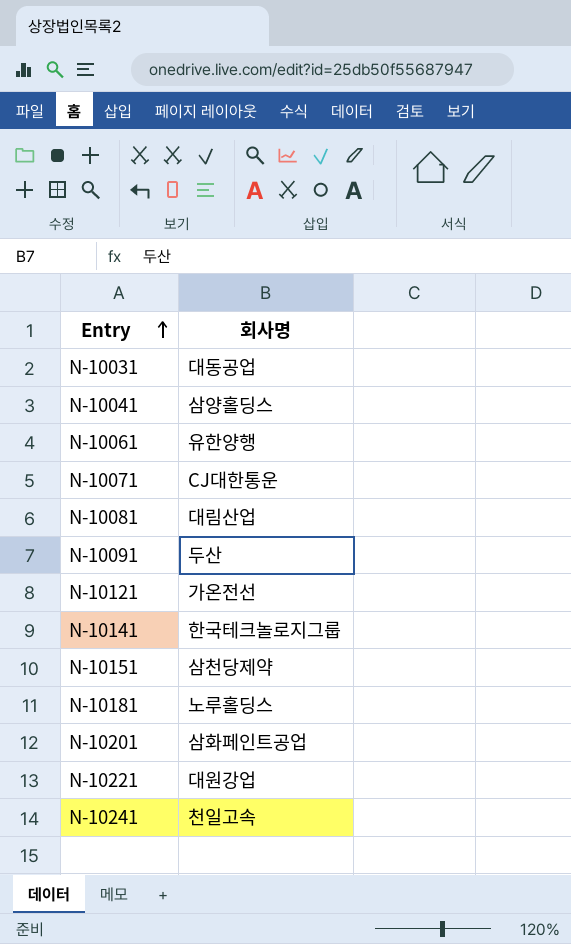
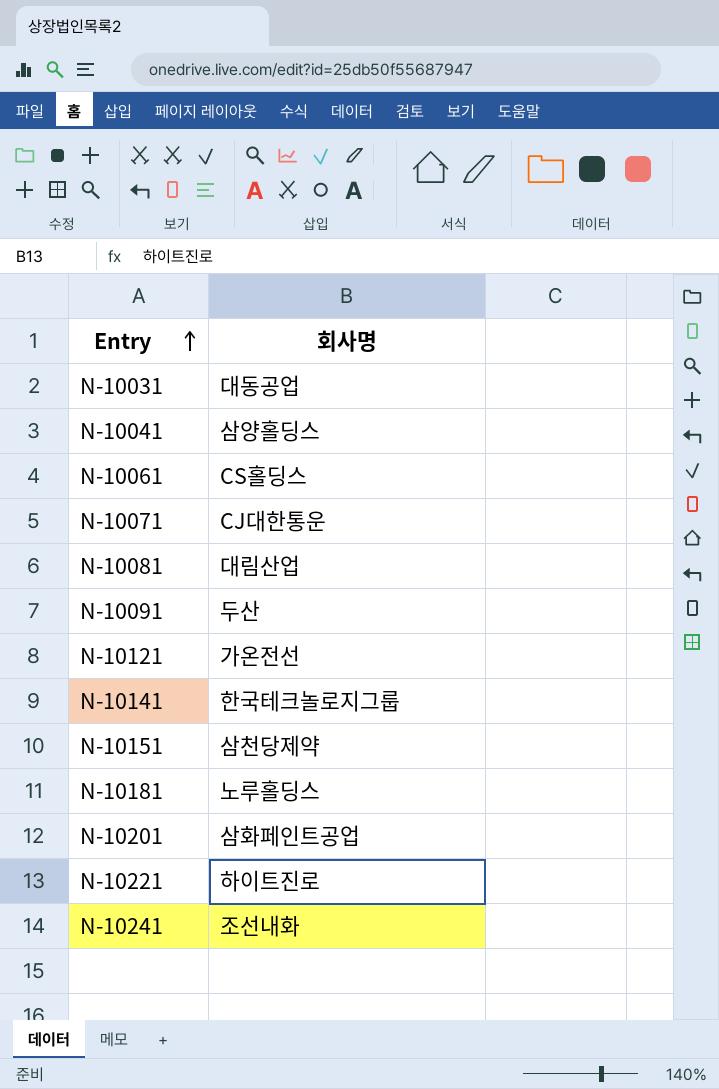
N-10061 | 회사명: 유한양행 -> CS홀딩스
N-10221 | 회사명: 대원강업 -> 하이트진로
N-10241 | 회사명: 천일고속 -> 조선내화

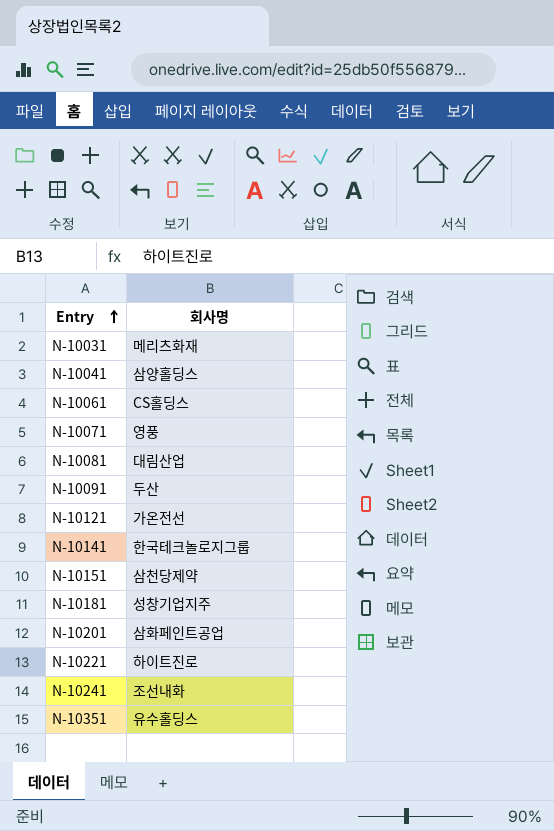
N-10031 | 회사명: 대동공업 -> 메리츠화재
N-10071 | 회사명: CJ대한통운 -> 영풍
N-10181 | 회사명: 노루홀딩스 -> 성창기업지주
row N-10351: none -> 유수홀딩스

